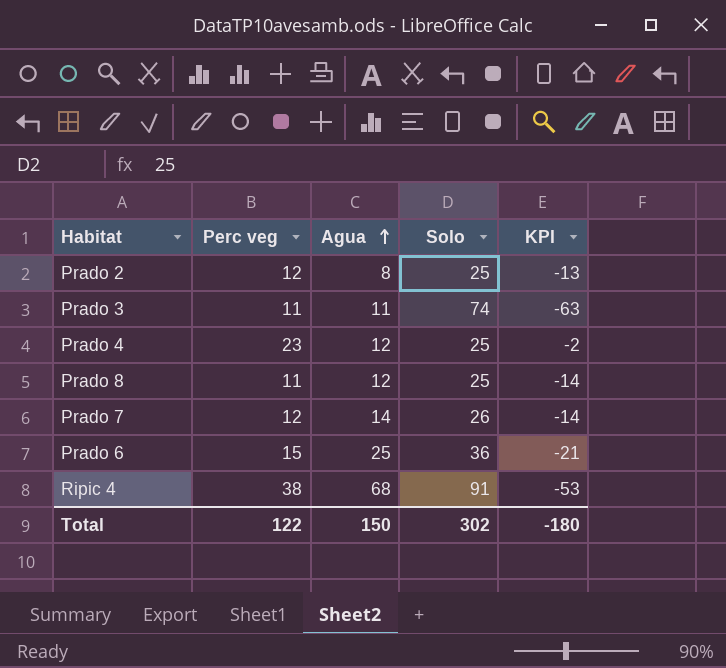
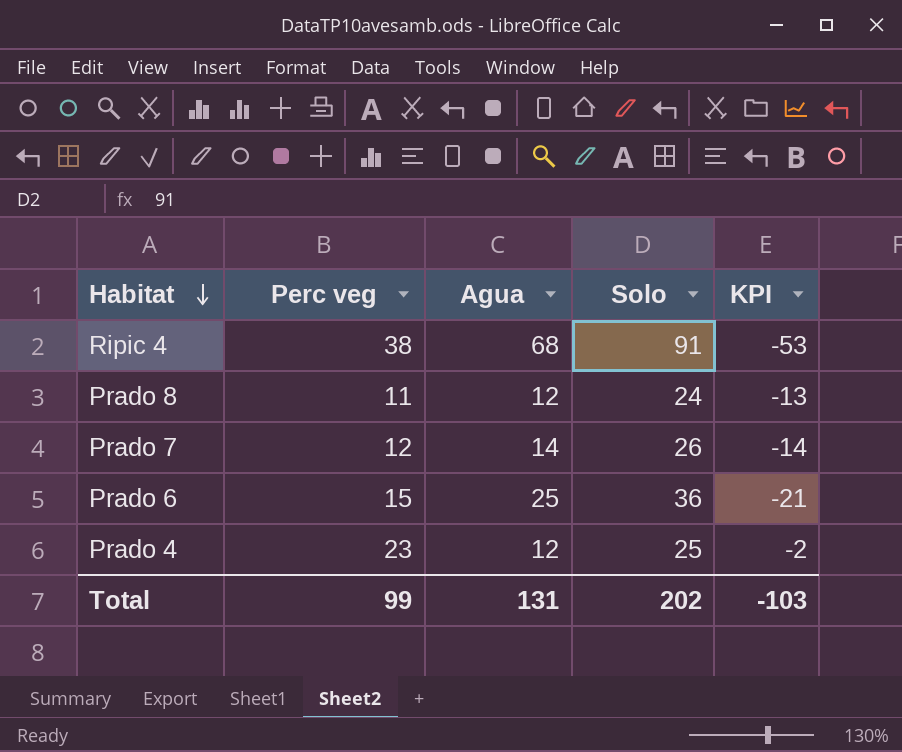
row order: Agua ascending -> Habitat descending
row Prado 2: 12 | 8 | 25 | -13 -> none
row Prado 3: 11 | 11 | 74 | -63 -> none
Prado 8 | Solo: 25 -> 24
Prado 8 | KPI: -14 -> -13
Total | Perc veg: 122 -> 99
Total | Agua: 150 -> 131
Total | Solo: 302 -> 202
Total | KPI: -180 -> -103

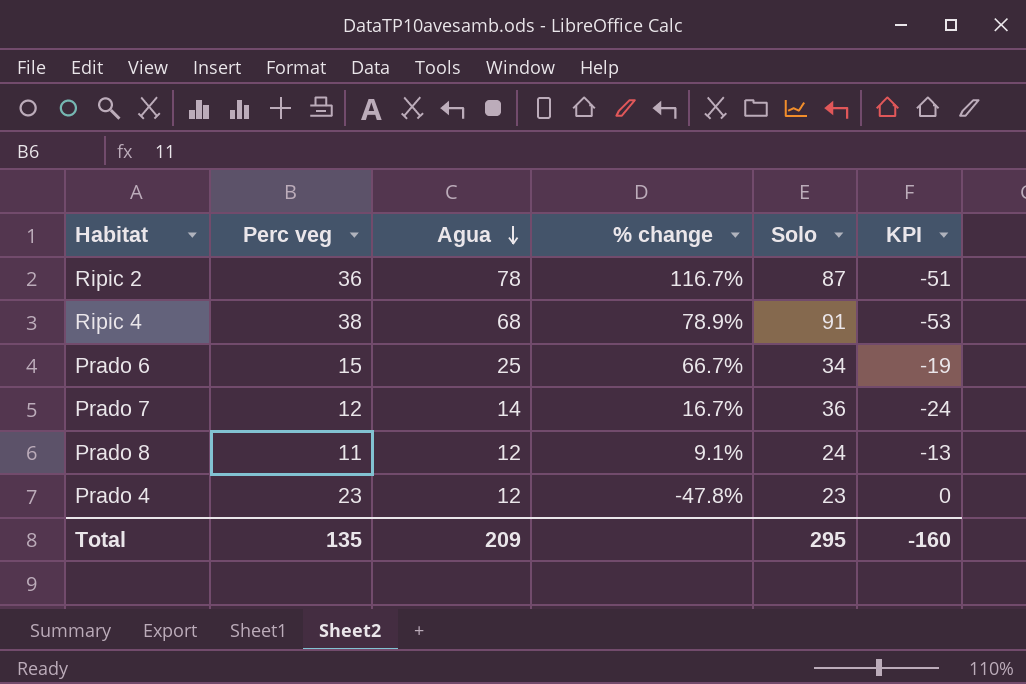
row order: Habitat descending -> Agua descending
column % change | formula: none -> ([Agua] - [Perc veg]) / [Perc veg]
row Ripic 2: none -> 36 | 78 | 116.7% | 87 | -51
Prado 6 | Solo: 36 -> 34
Prado 6 | KPI: -21 -> -19
Prado 7 | Solo: 26 -> 36
Prado 7 | KPI: -14 -> -24
Prado 4 | Solo: 25 -> 23
Prado 4 | KPI: -2 -> 0
Total | Perc veg: 99 -> 135
Total | Agua: 131 -> 209
Total | Solo: 202 -> 295
Total | KPI: -103 -> -160

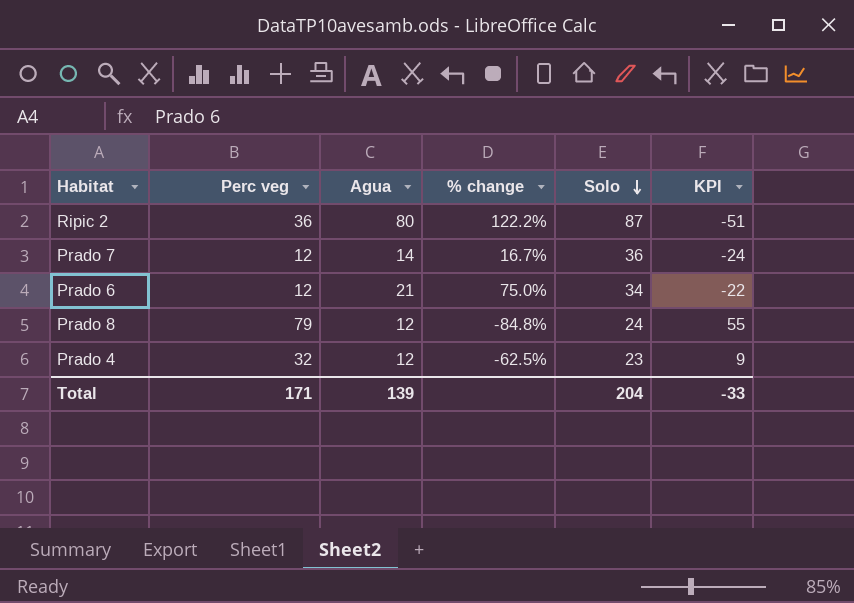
row order: Agua descending -> Solo descending
row Ripic 4: 38 | 68 | 78.9% | 91 | -53 -> none
Ripic 2 | Agua: 78 -> 80
Ripic 2 | % change: 116.7% -> 122.2%
Prado 6 | Perc veg: 15 -> 12
Prado 6 | Agua: 25 -> 21
Prado 6 | % change: 66.7% -> 75.0%
Prado 6 | KPI: -19 -> -22
Prado 8 | Perc veg: 11 -> 79
Prado 8 | % change: 9.1% -> -84.8%
Prado 8 | KPI: -13 -> 55
Prado 4 | Perc veg: 23 -> 32
Prado 4 | % change: -47.8% -> -62.5%
Prado 4 | KPI: 0 -> 9
Total | Perc veg: 135 -> 171
Total | Agua: 209 -> 139
Total | Solo: 295 -> 204
Total | KPI: -160 -> -33

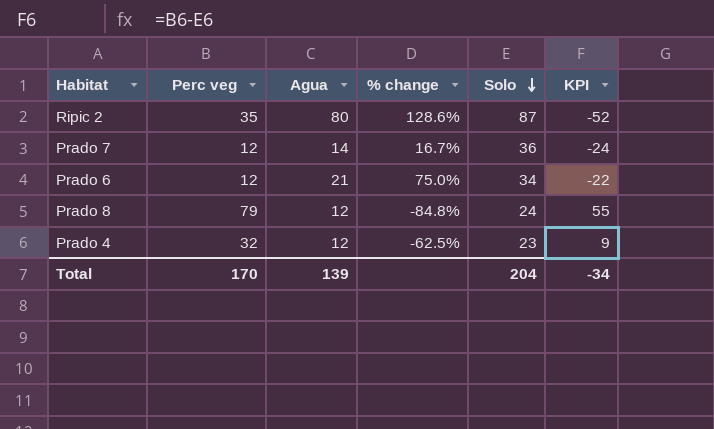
Ripic 2 | Perc veg: 36 -> 35
Ripic 2 | % change: 122.2% -> 128.6%
Ripic 2 | KPI: -51 -> -52
Total | Perc veg: 171 -> 170
Total | KPI: -33 -> -34

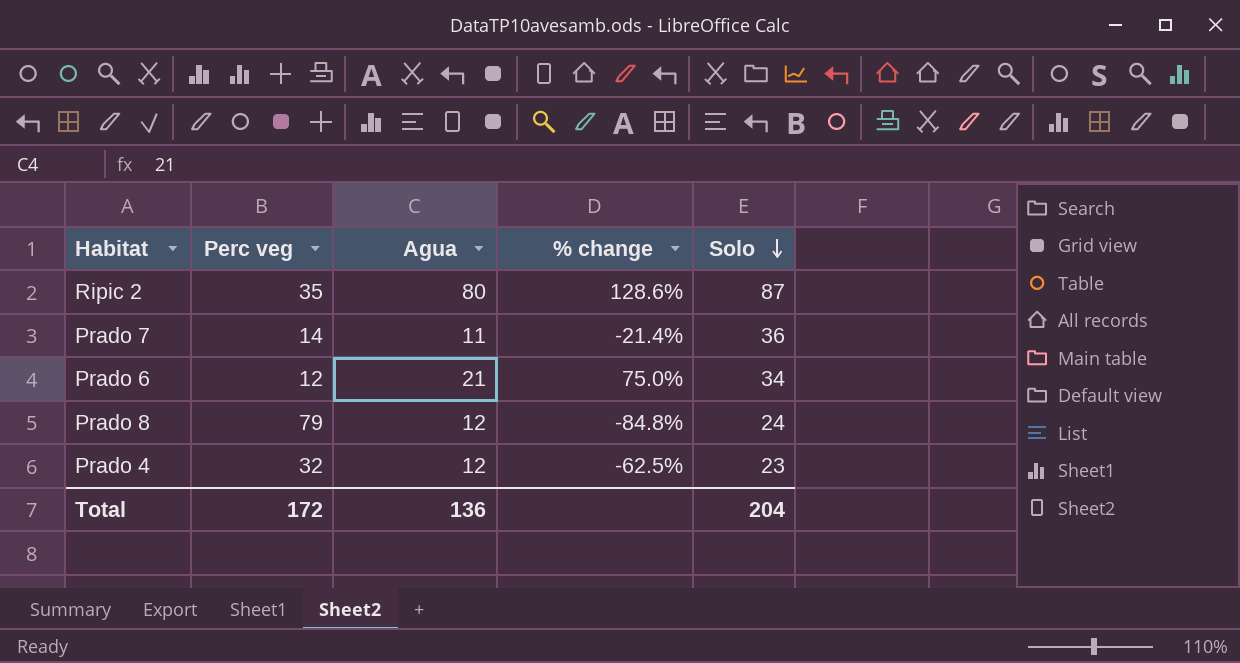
column KPI | formula: [Perc veg] - [Solo] -> none
Prado 7 | Perc veg: 12 -> 14
Prado 7 | Agua: 14 -> 11
Prado 7 | % change: 16.7% -> -21.4%
Total | Perc veg: 170 -> 172
Total | Agua: 139 -> 136

